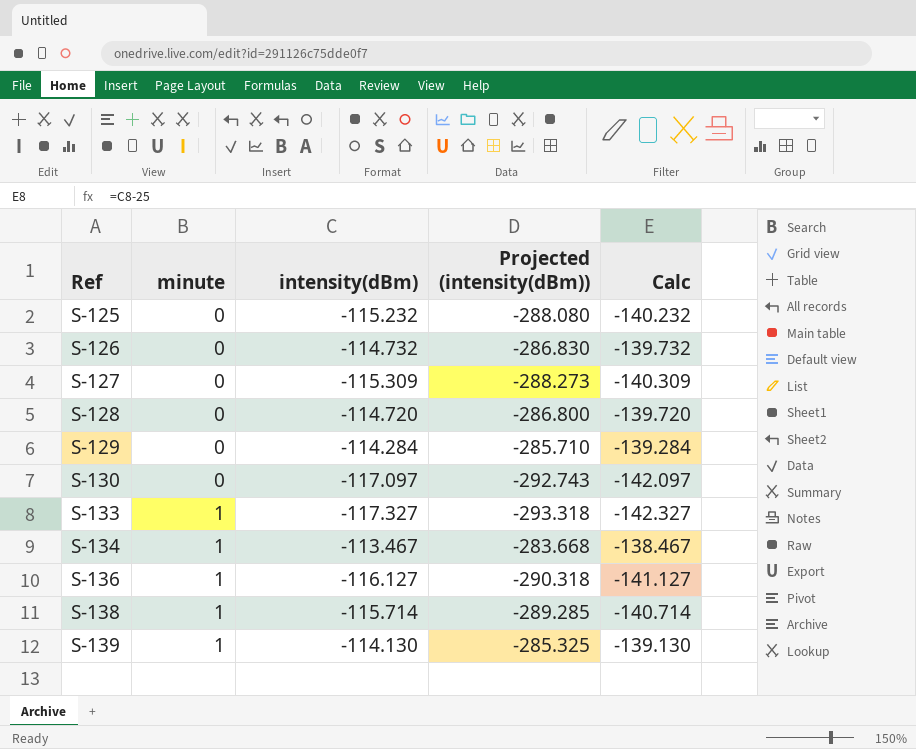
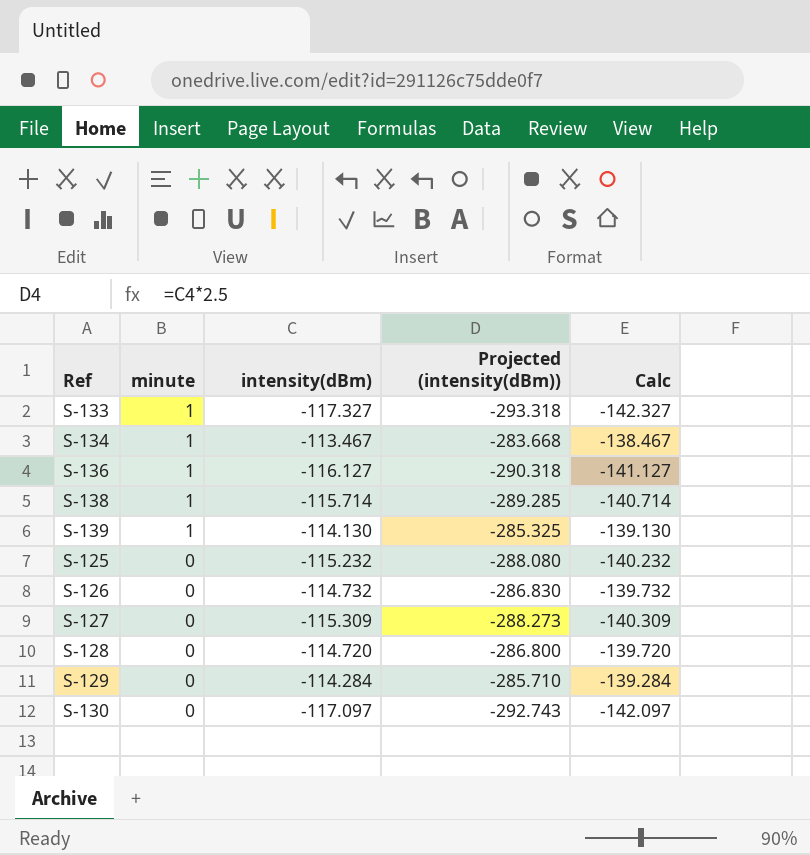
row order: Ref ascending -> minute descending

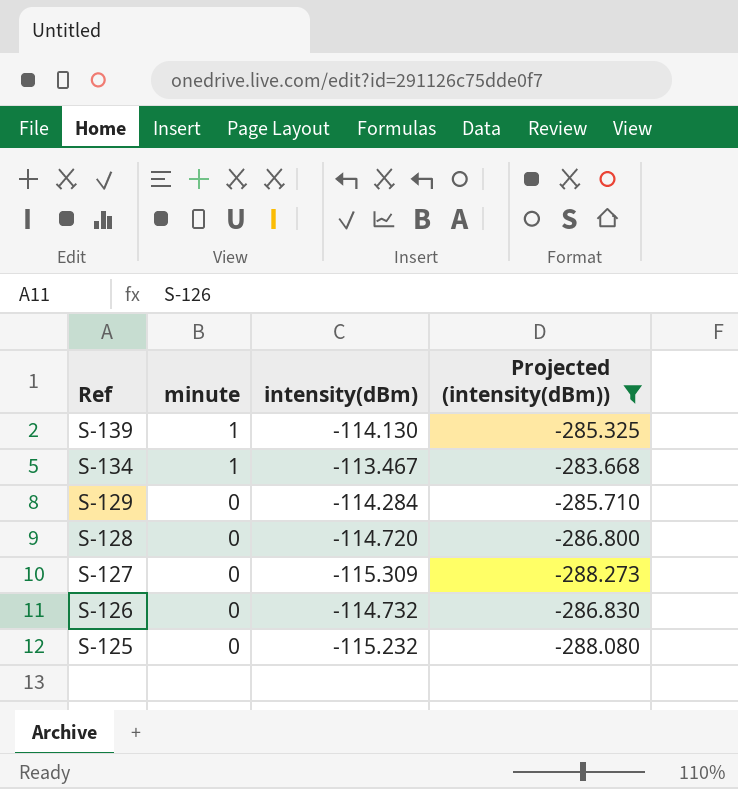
filter: none -> Projected (intensity(dBm)) >= -288.273
row order: minute descending -> Ref descending
column Calc | formula: [intensity(dBm)] - 25 -> none

